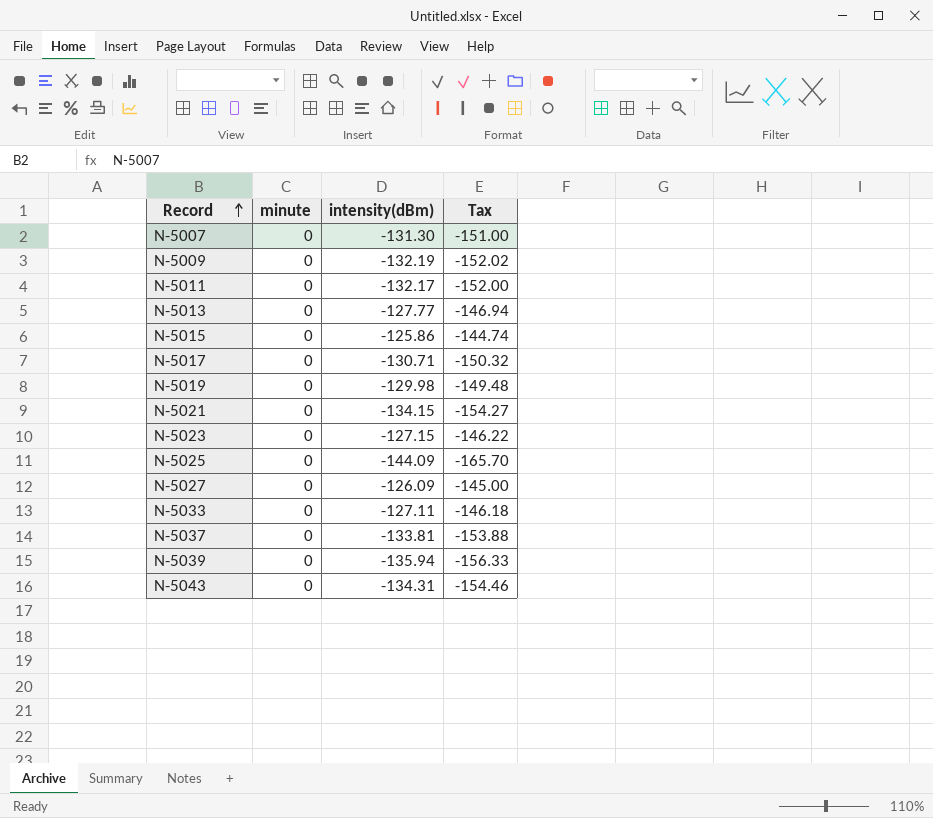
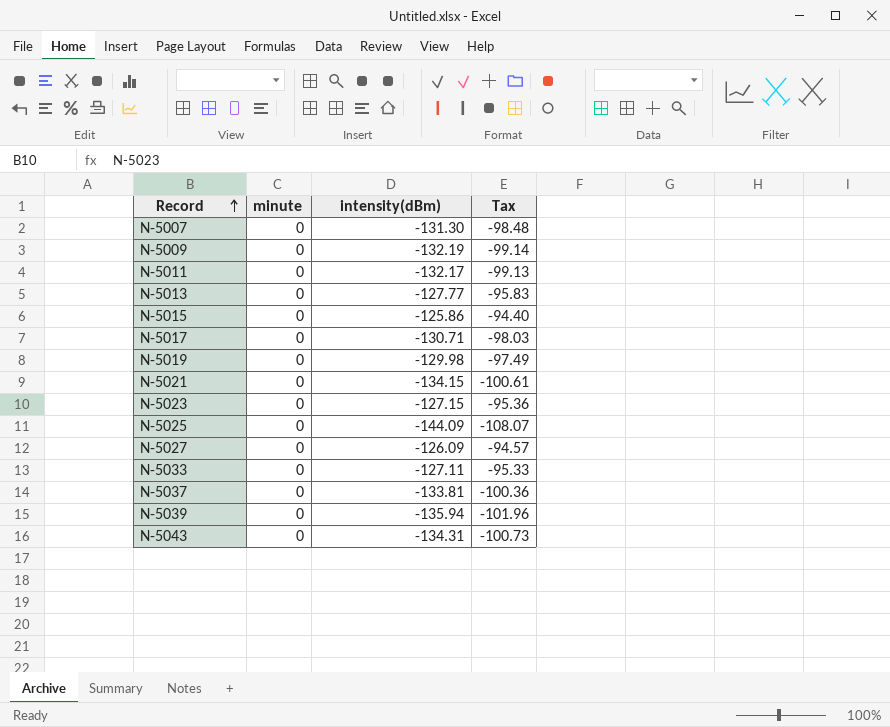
column Tax | formula: [intensity(dBm)] * 1.15 -> [intensity(dBm)] * 0.75

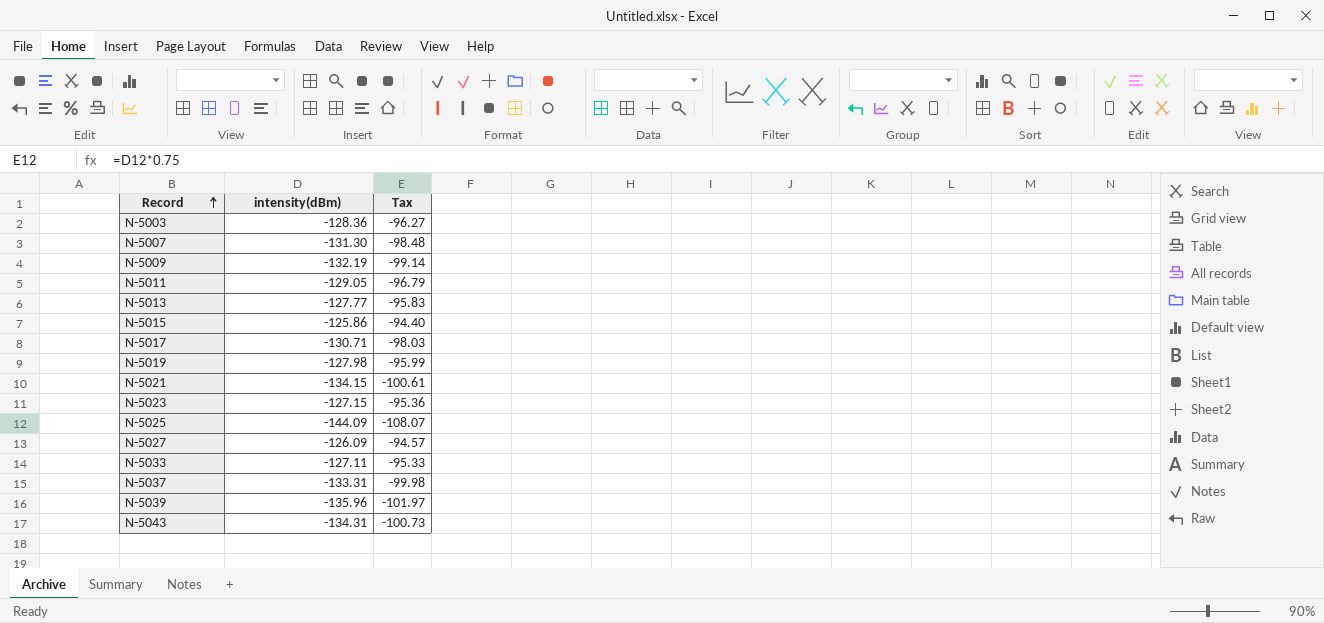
column minute | position: 2 -> none
row N-5003: none -> -128.36 | -96.27
N-5011 | intensity(dBm): -132.17 -> -129.05
N-5011 | Tax: -99.13 -> -96.79
N-5019 | intensity(dBm): -129.98 -> -127.98
N-5019 | Tax: -97.49 -> -95.99
N-5037 | intensity(dBm): -133.81 -> -133.31
N-5037 | Tax: -100.36 -> -99.98
N-5039 | intensity(dBm): -135.94 -> -135.96
N-5039 | Tax: -101.96 -> -101.97

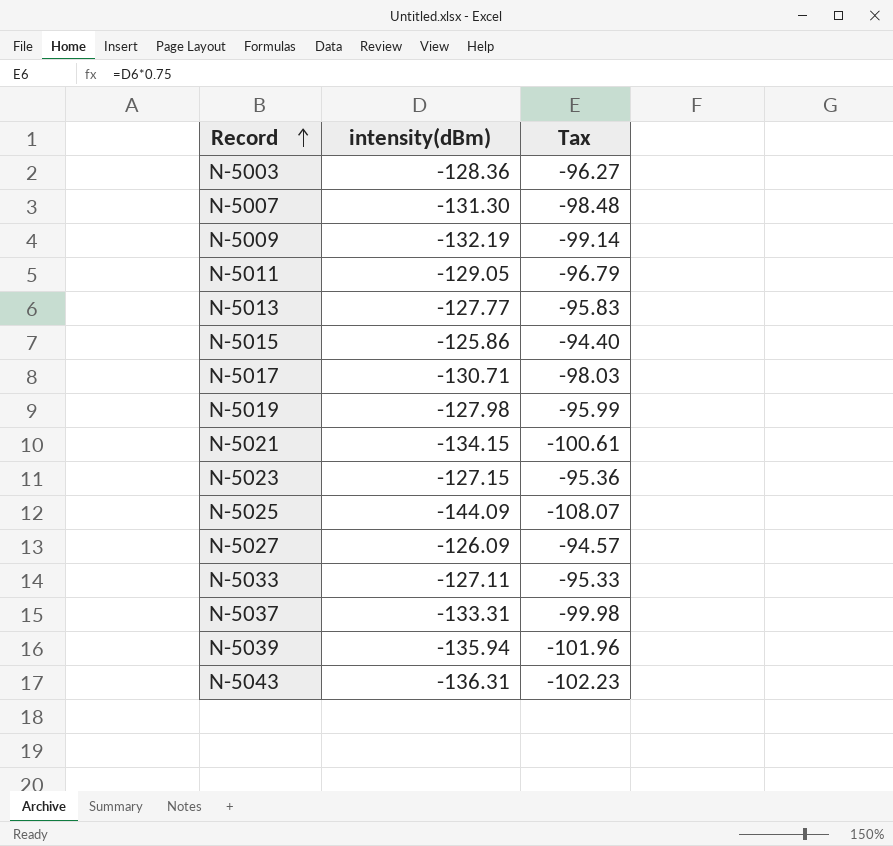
N-5039 | intensity(dBm): -135.96 -> -135.94
N-5039 | Tax: -101.97 -> -101.96
N-5043 | intensity(dBm): -134.31 -> -136.31
N-5043 | Tax: -100.73 -> -102.23

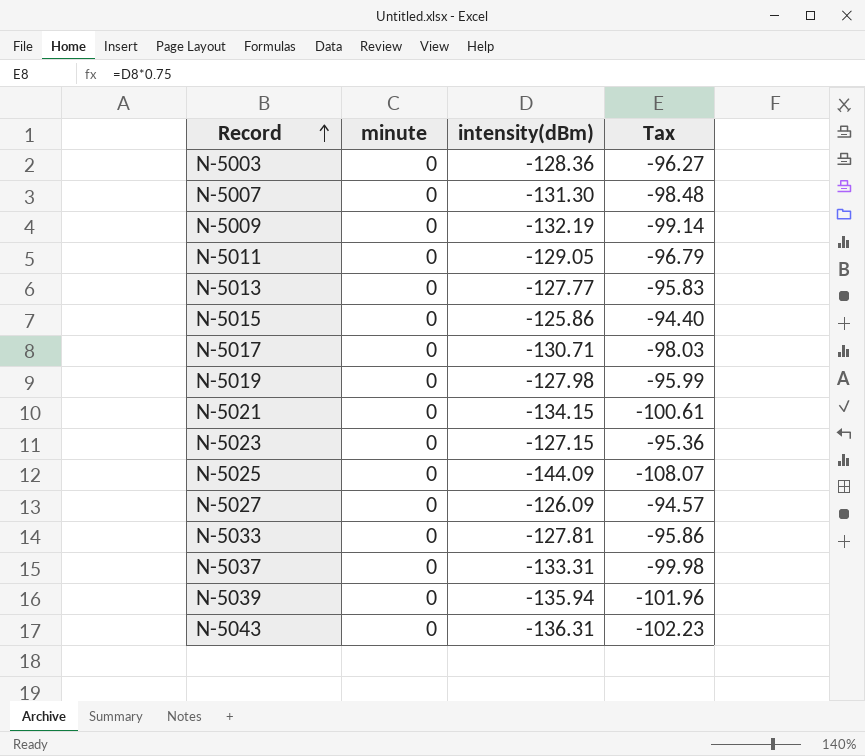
column minute | position: none -> 2
N-5033 | intensity(dBm): -127.11 -> -127.81
N-5033 | Tax: -95.33 -> -95.86

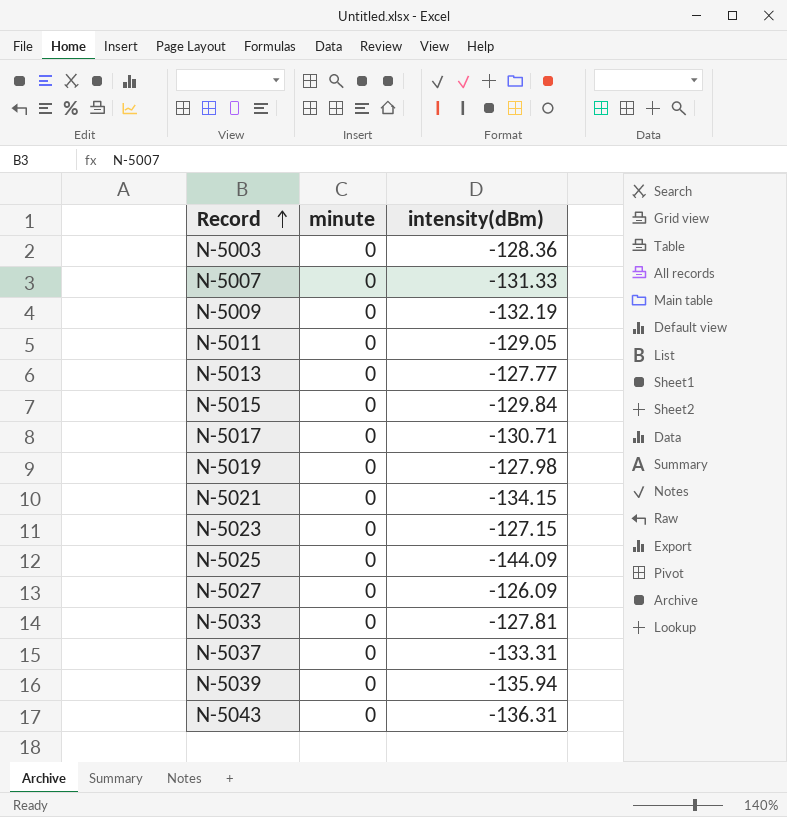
column Tax | formula: [intensity(dBm)] * 0.75 -> none
N-5007 | intensity(dBm): -131.30 -> -131.33
N-5015 | intensity(dBm): -125.86 -> -129.84

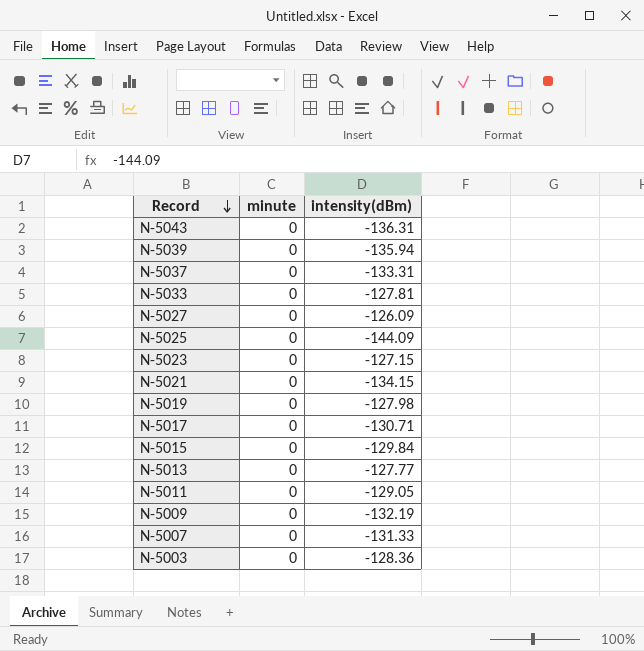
row order: Record ascending -> Record descending

